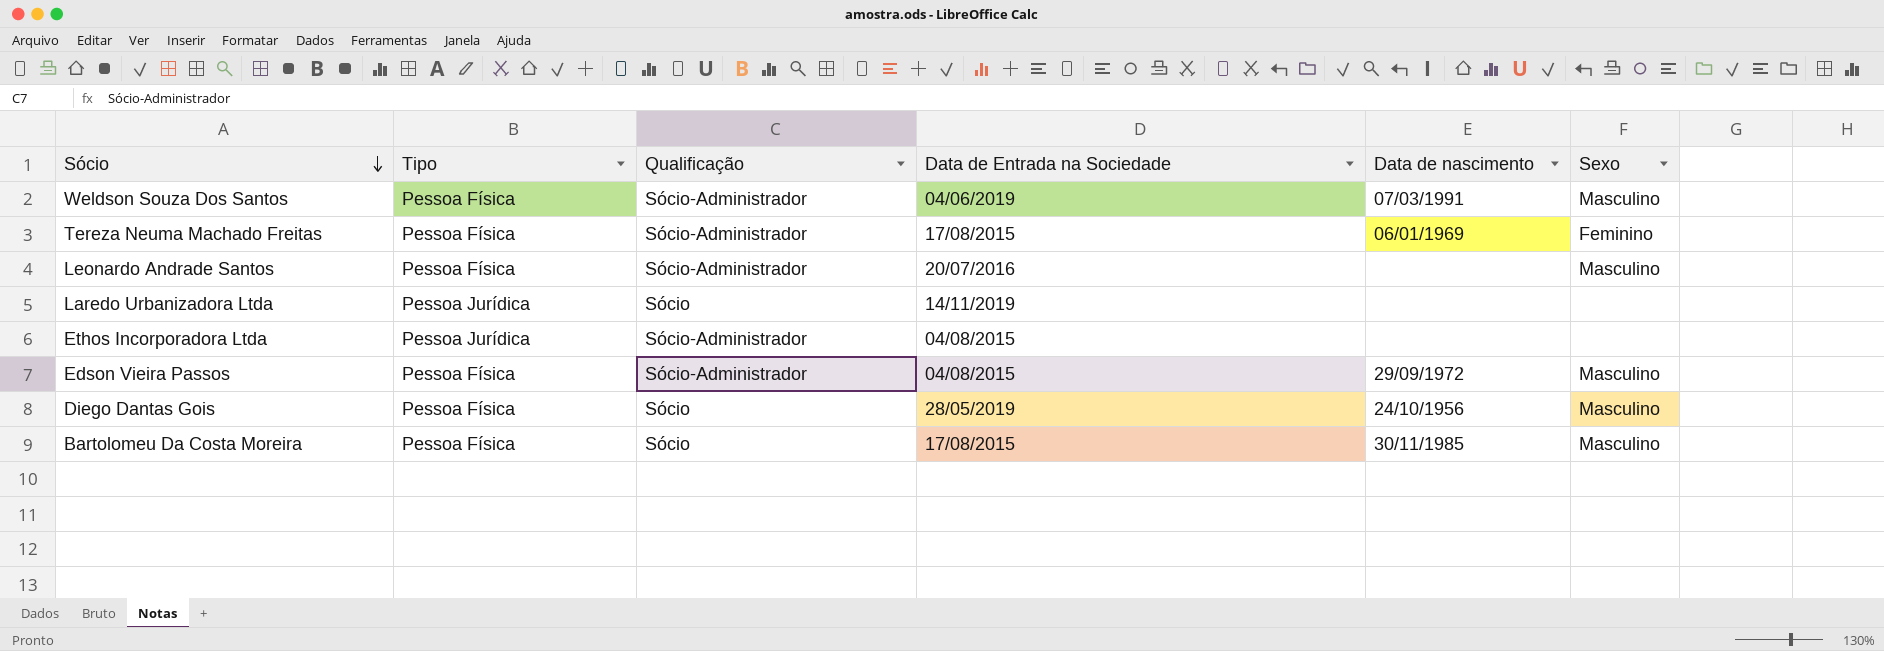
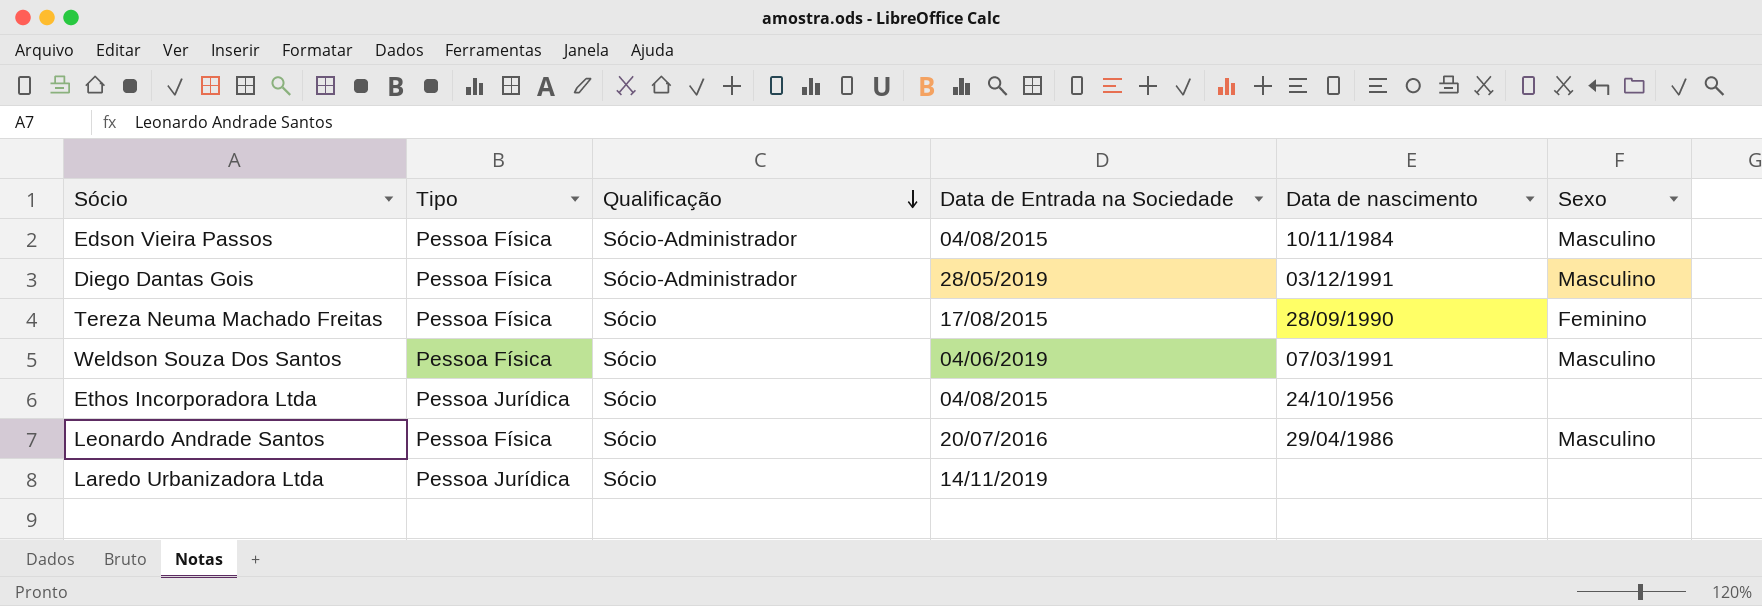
row order: Sócio descending -> Qualificação descending
row Bartolomeu Da Costa Moreira: Pessoa Física | Sócio | 17/08/2015 | 30/11/1985 | Masculino -> none
Edson Vieira Passos | Data de nascimento: 29/09/1972 -> 10/11/1984
Diego Dantas Gois | Qualificação: Sócio -> Sócio-Administrador
Diego Dantas Gois | Data de nascimento: 24/10/1956 -> 03/12/1991
Tereza Neuma Machado Freitas | Qualificação: Sócio-Administrador -> Sócio
Tereza Neuma Machado Freitas | Data de nascimento: 06/01/1969 -> 28/09/1990
Weldson Souza Dos Santos | Qualificação: Sócio-Administrador -> Sócio
Ethos Incorporadora Ltda | Qualificação: Sócio-Administrador -> Sócio
Ethos Incorporadora Ltda | Data de nascimento: none -> 24/10/1956
Leonardo Andrade Santos | Qualificação: Sócio-Administrador -> Sócio
Leonardo Andrade Santos | Data de nascimento: none -> 29/04/1986

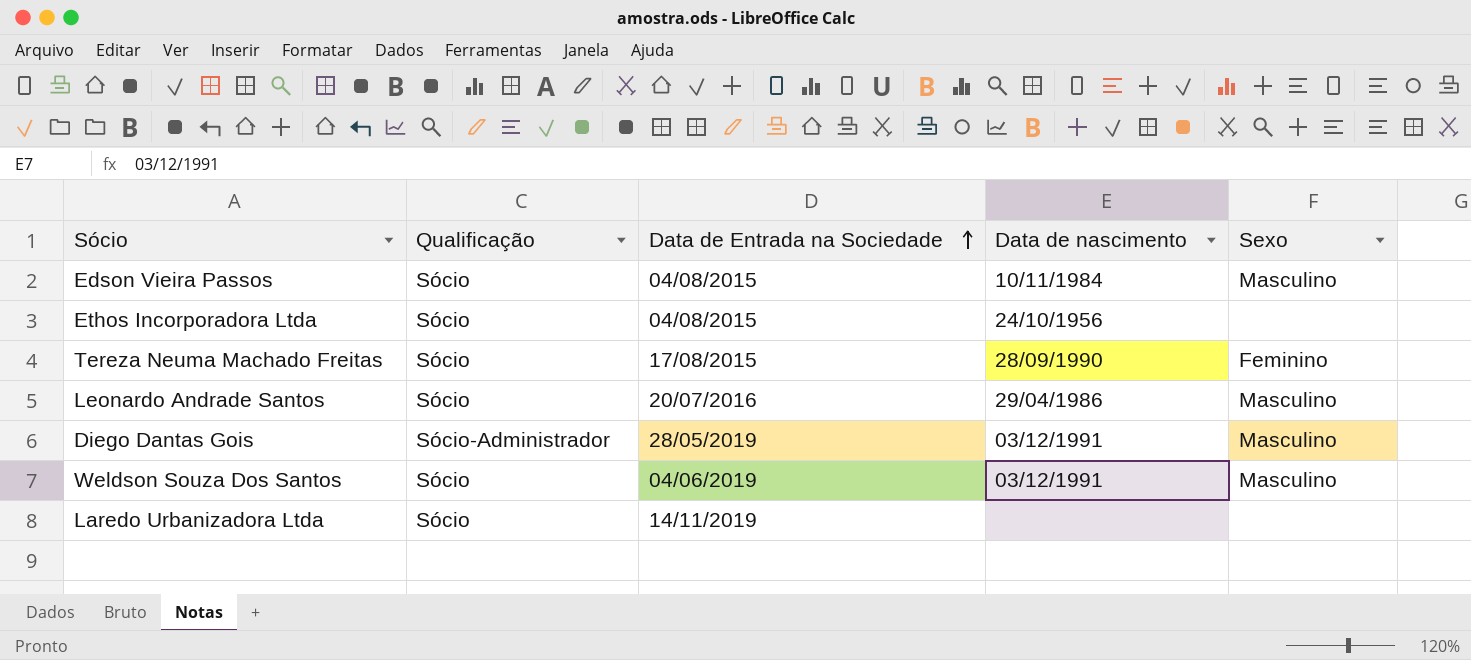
row order: Qualificação descending -> Data de Entrada na Sociedade ascending
column Tipo | position: 2 -> none
Edson Vieira Passos | Qualificação: Sócio-Administrador -> Sócio
Weldson Souza Dos Santos | Data de nascimento: 07/03/1991 -> 03/12/1991

